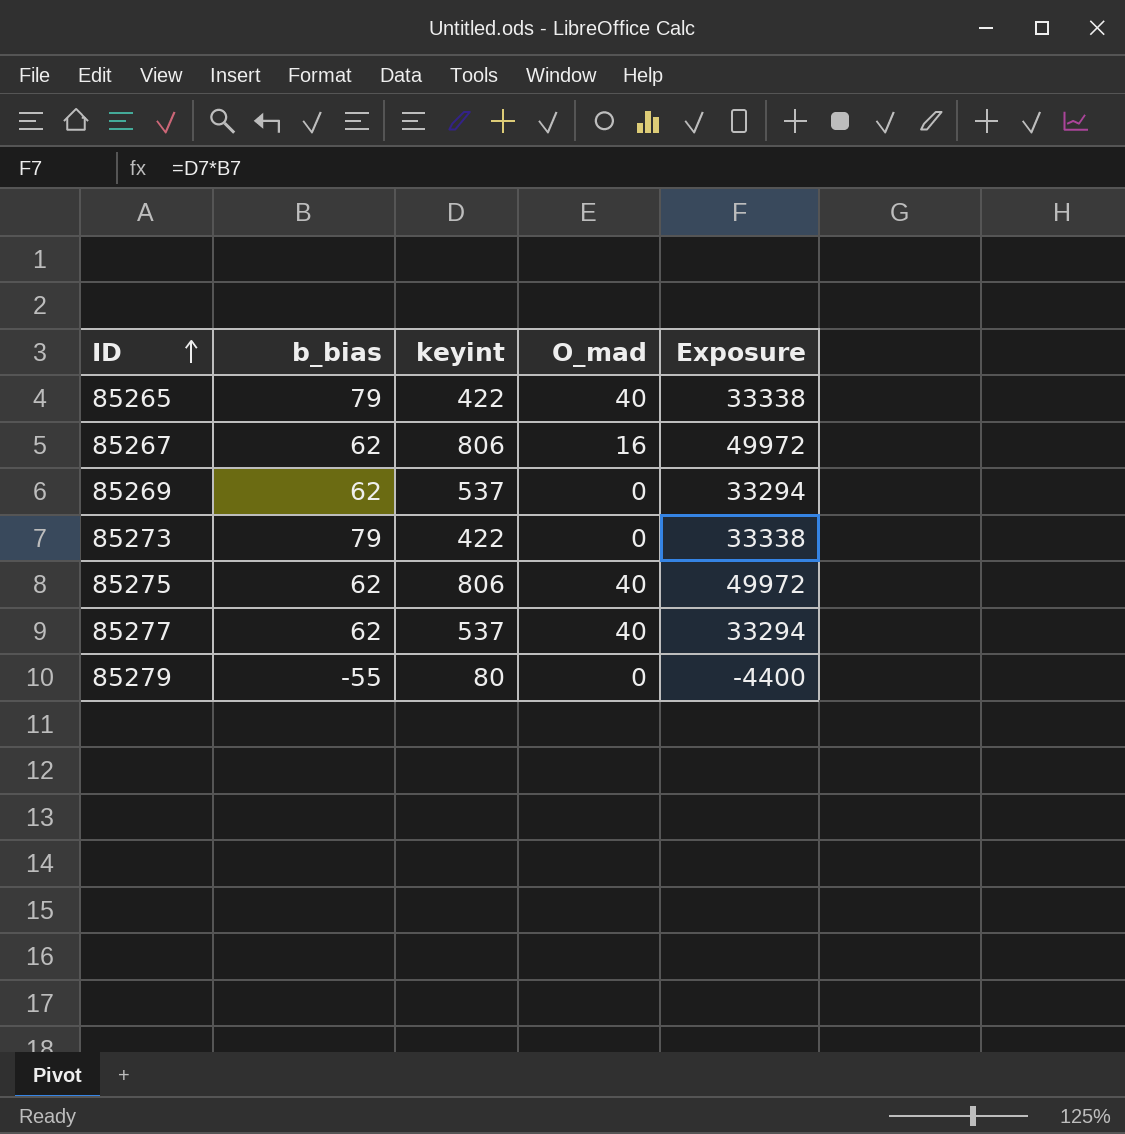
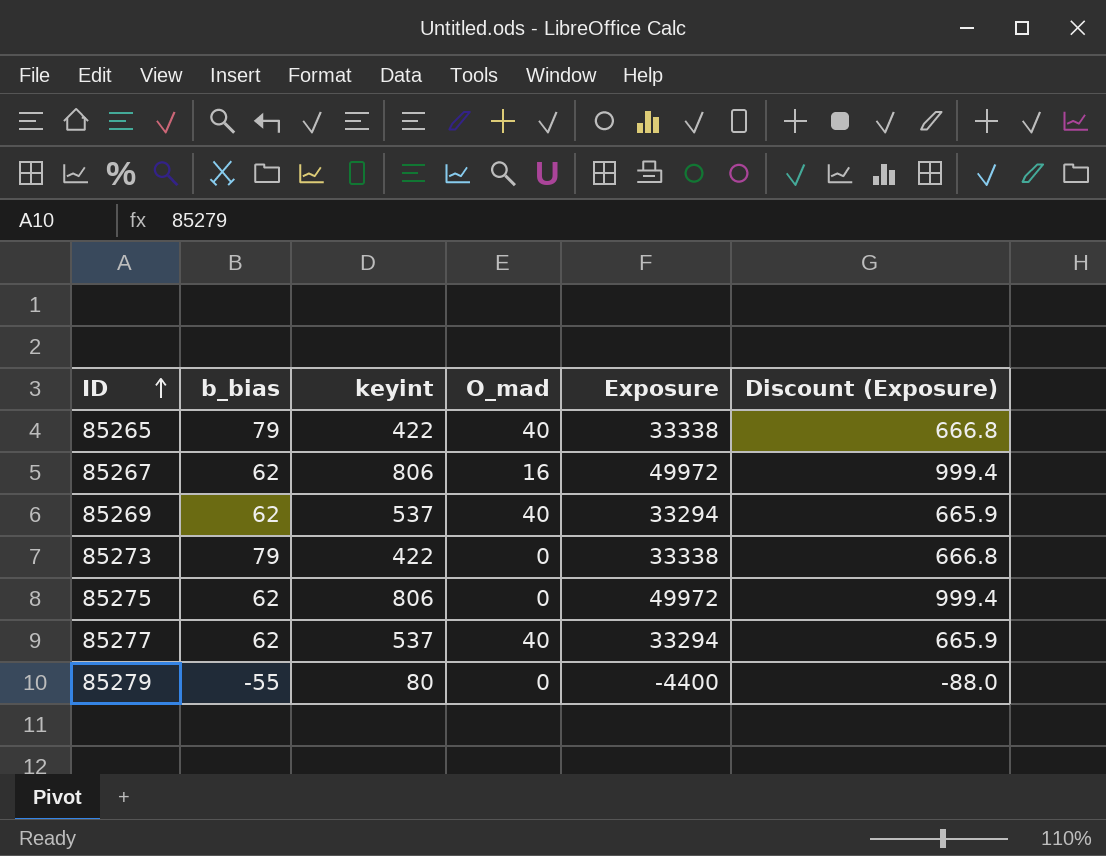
column Discount (Exposure) | formula: none -> [Exposure] * 0.02
85269 | O_mad: 0 -> 40
85275 | O_mad: 40 -> 0

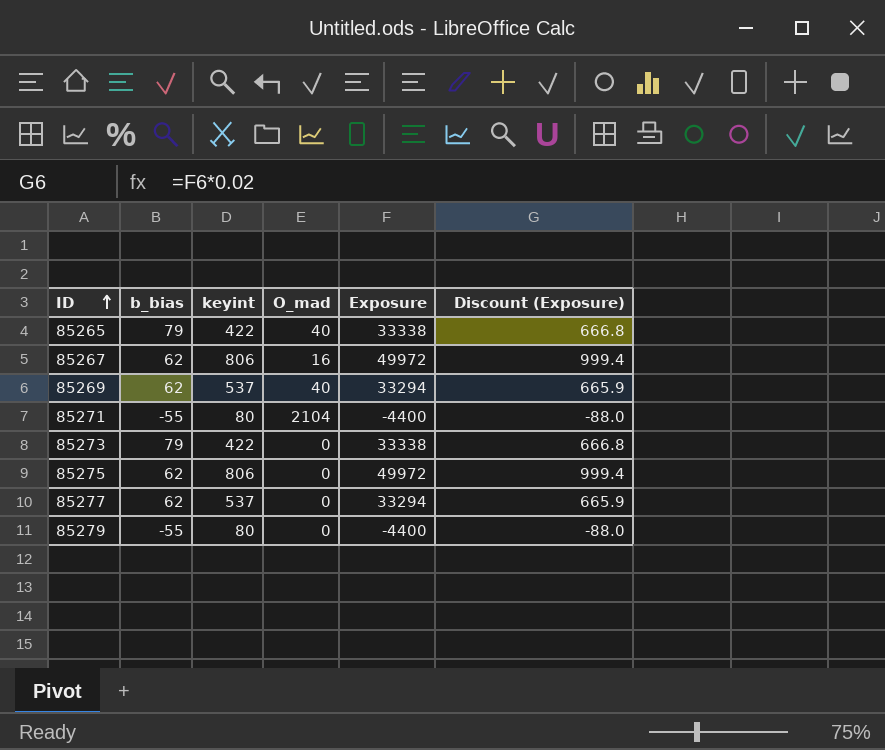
row 85271: none -> -55 | 80 | 2104 | -4400 | -88.0
85277 | O_mad: 40 -> 0

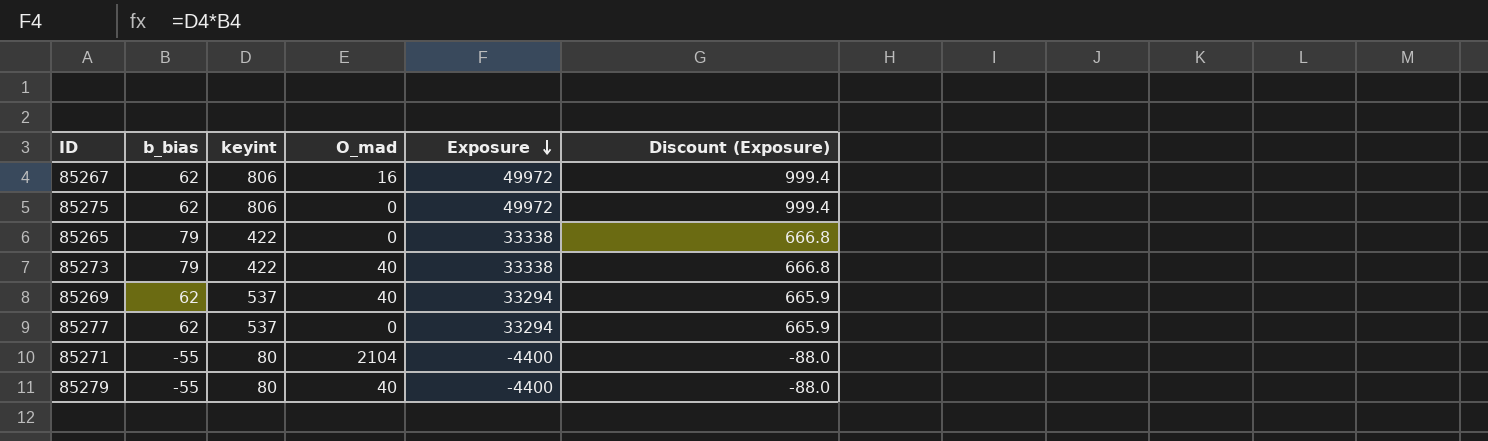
row order: ID ascending -> Exposure descending
85265 | O_mad: 40 -> 0
85273 | O_mad: 0 -> 40
85279 | O_mad: 0 -> 40

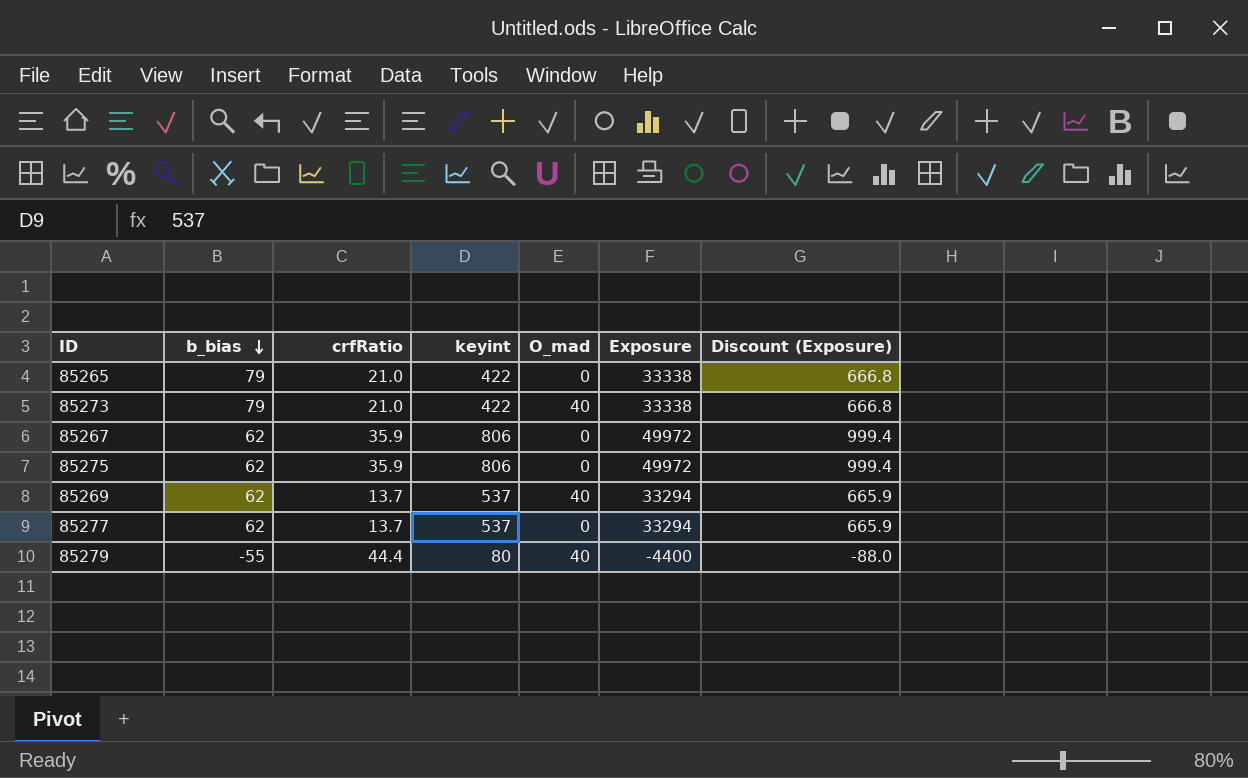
row order: Exposure descending -> b_bias descending
column crfRatio | position: none -> 3
row 85271: -55 | 80 | 2104 | -4400 | -88.0 -> none
85267 | O_mad: 16 -> 0

